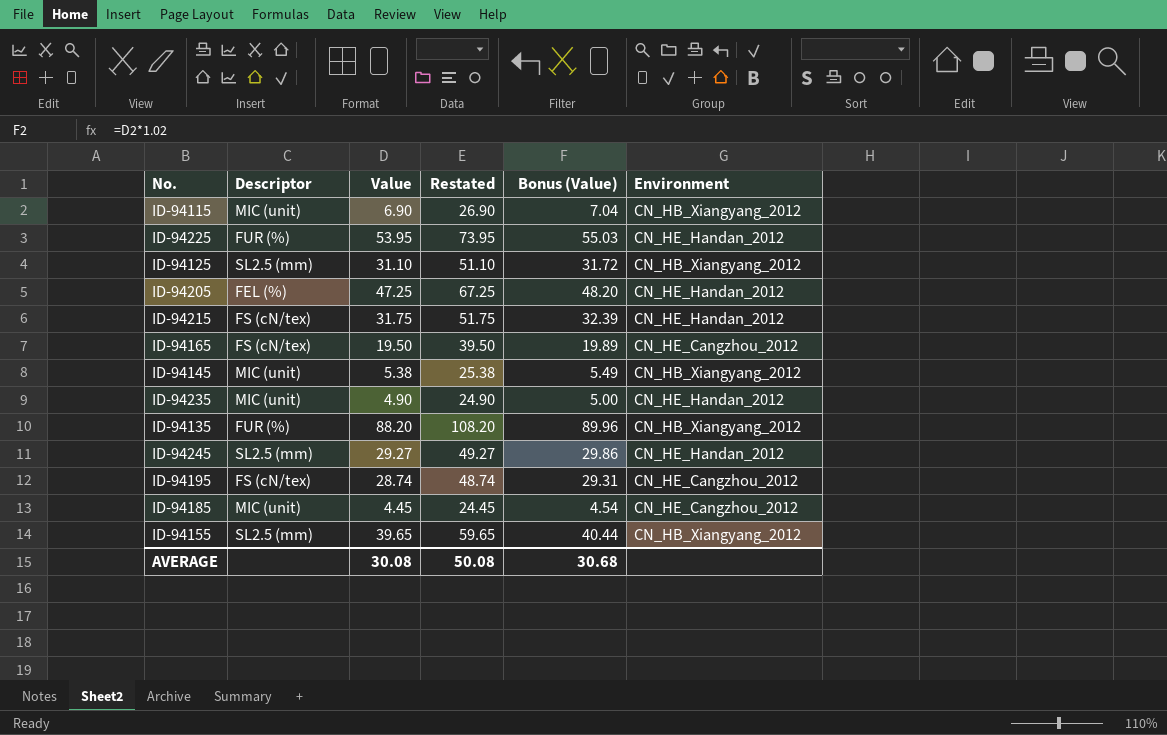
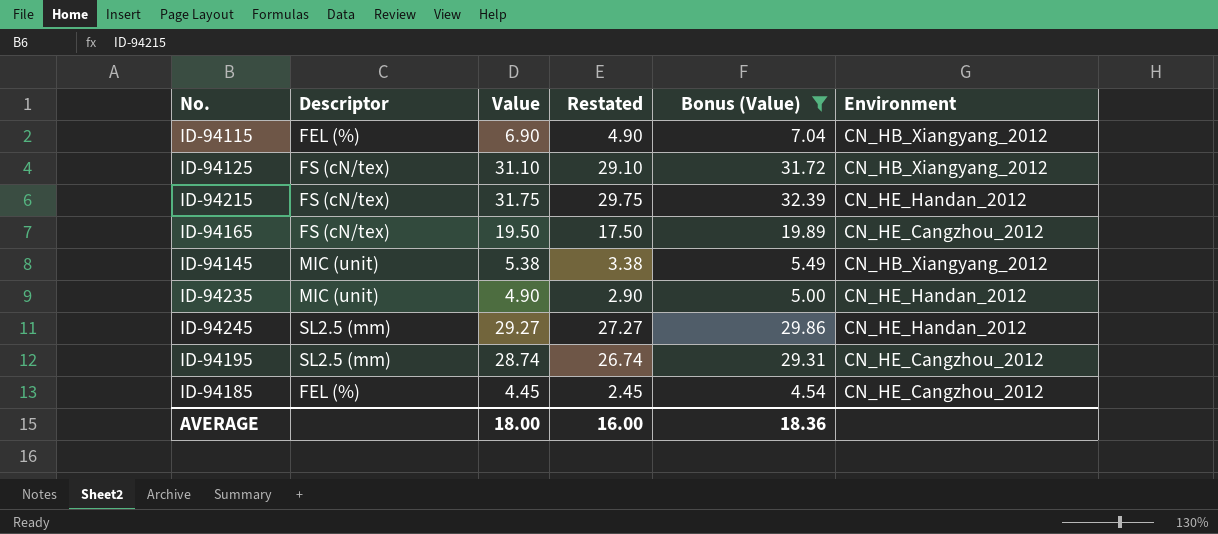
filter: none -> Bonus (Value) <= 32.39
column Restated | formula: [Value] + 20 -> [Value] - 2
ID-94115 | Descriptor: MIC (unit) -> FEL (%)
ID-94125 | Descriptor: SL2.5 (mm) -> FS (cN/tex)
ID-94195 | Descriptor: FS (cN/tex) -> SL2.5 (mm)
ID-94185 | Descriptor: MIC (unit) -> FEL (%)
AVERAGE | Value: 30.08 -> 18.00
AVERAGE | Restated: 50.08 -> 16.00
AVERAGE | Bonus (Value): 30.68 -> 18.36

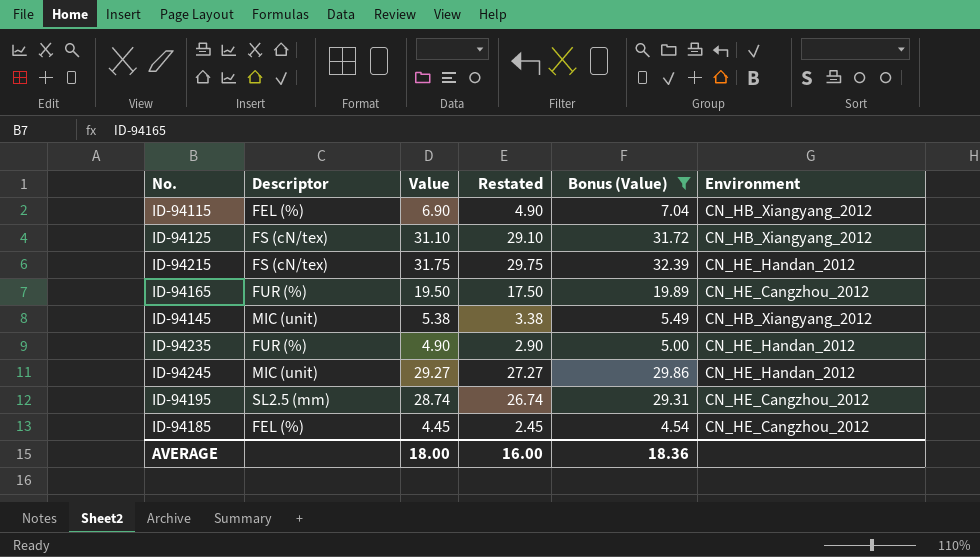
ID-94165 | Descriptor: FS (cN/tex) -> FUR (%)
ID-94235 | Descriptor: MIC (unit) -> FUR (%)
ID-94245 | Descriptor: SL2.5 (mm) -> MIC (unit)

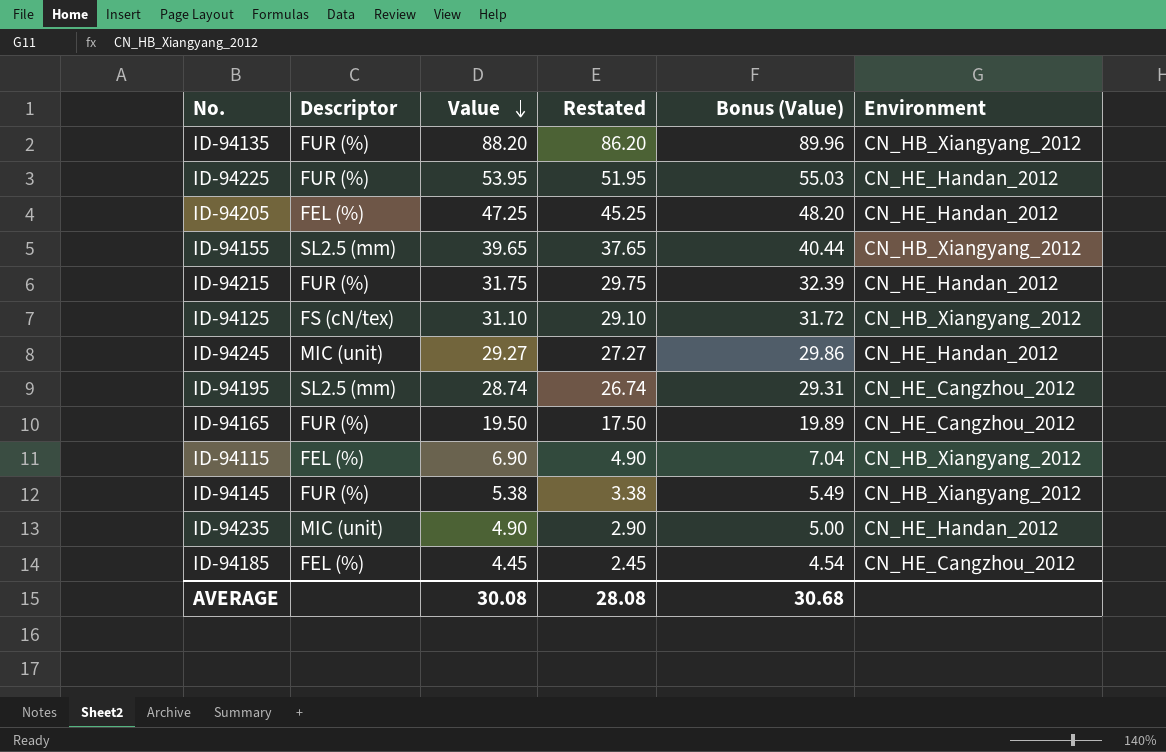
filter: Bonus (Value) <= 32.39 -> none
row order: none -> Value descending
ID-94215 | Descriptor: FS (cN/tex) -> FUR (%)
ID-94145 | Descriptor: MIC (unit) -> FUR (%)
ID-94235 | Descriptor: FUR (%) -> MIC (unit)
AVERAGE | Value: 18.00 -> 30.08
AVERAGE | Restated: 16.00 -> 28.08
AVERAGE | Bonus (Value): 18.36 -> 30.68

